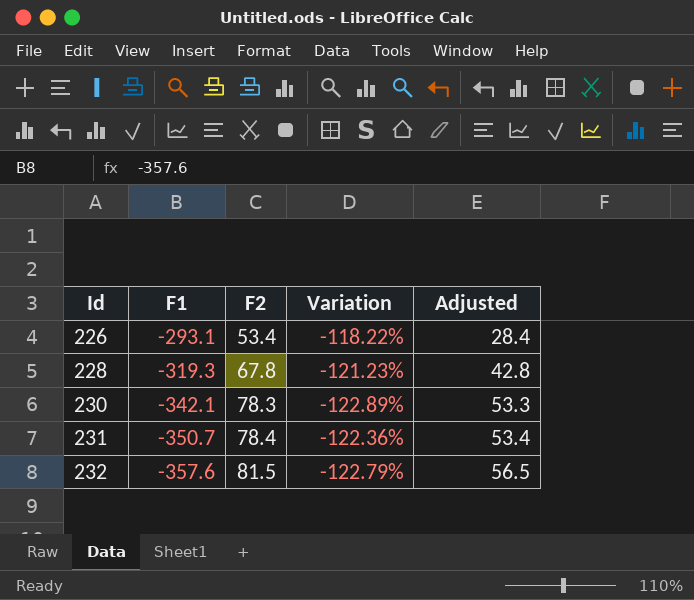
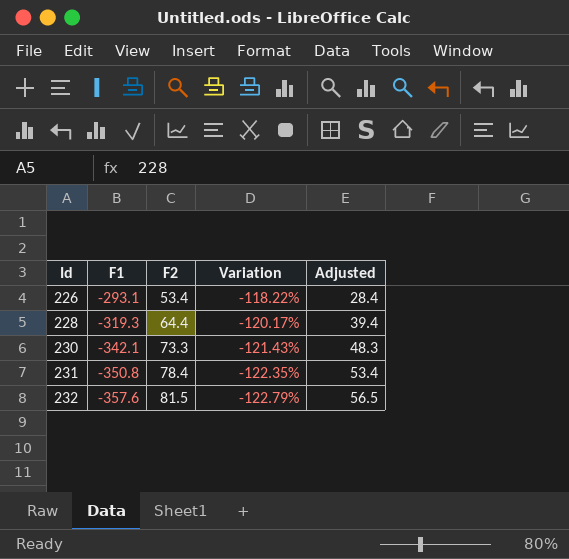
228 | F2: 67.8 -> 64.4
228 | Variation: -121.23% -> -120.17%
228 | Adjusted: 42.8 -> 39.4
230 | F2: 78.3 -> 73.3
230 | Variation: -122.89% -> -121.43%
230 | Adjusted: 53.3 -> 48.3
231 | F1: -350.7 -> -350.8
231 | Variation: -122.36% -> -122.35%

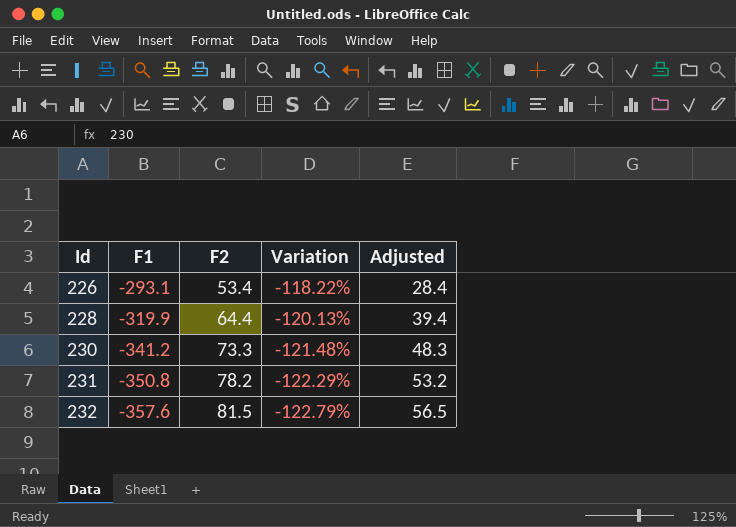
228 | F1: -319.3 -> -319.9
228 | Variation: -120.17% -> -120.13%
230 | F1: -342.1 -> -341.2
230 | Variation: -121.43% -> -121.48%
231 | F2: 78.4 -> 78.2
231 | Variation: -122.35% -> -122.29%
231 | Adjusted: 53.4 -> 53.2

